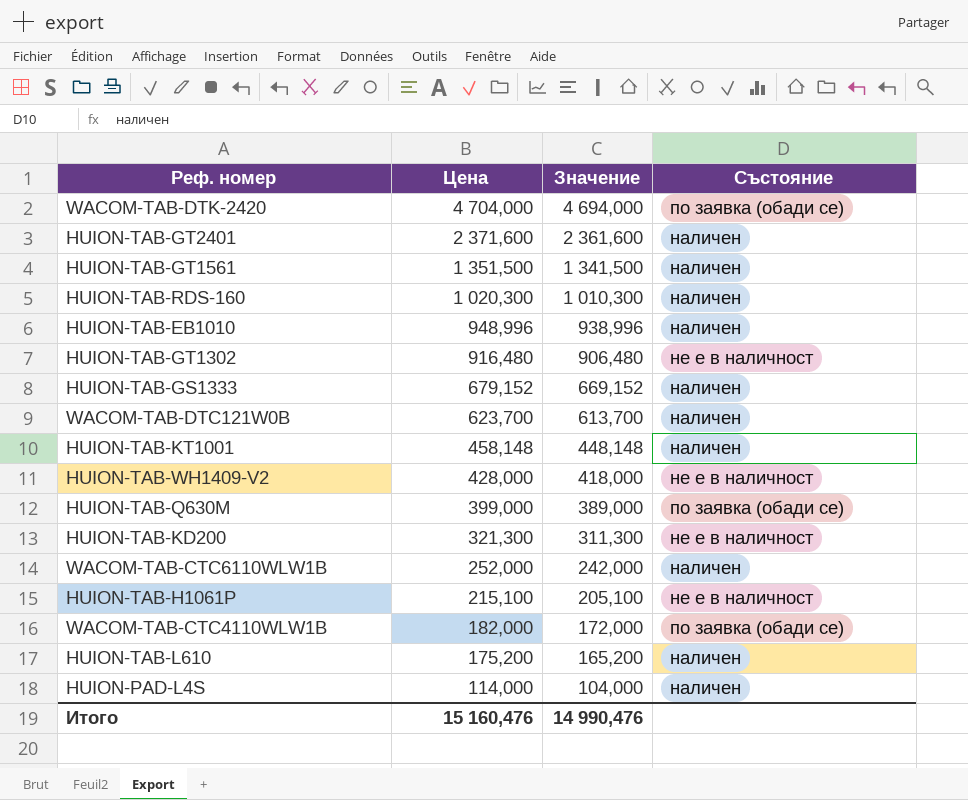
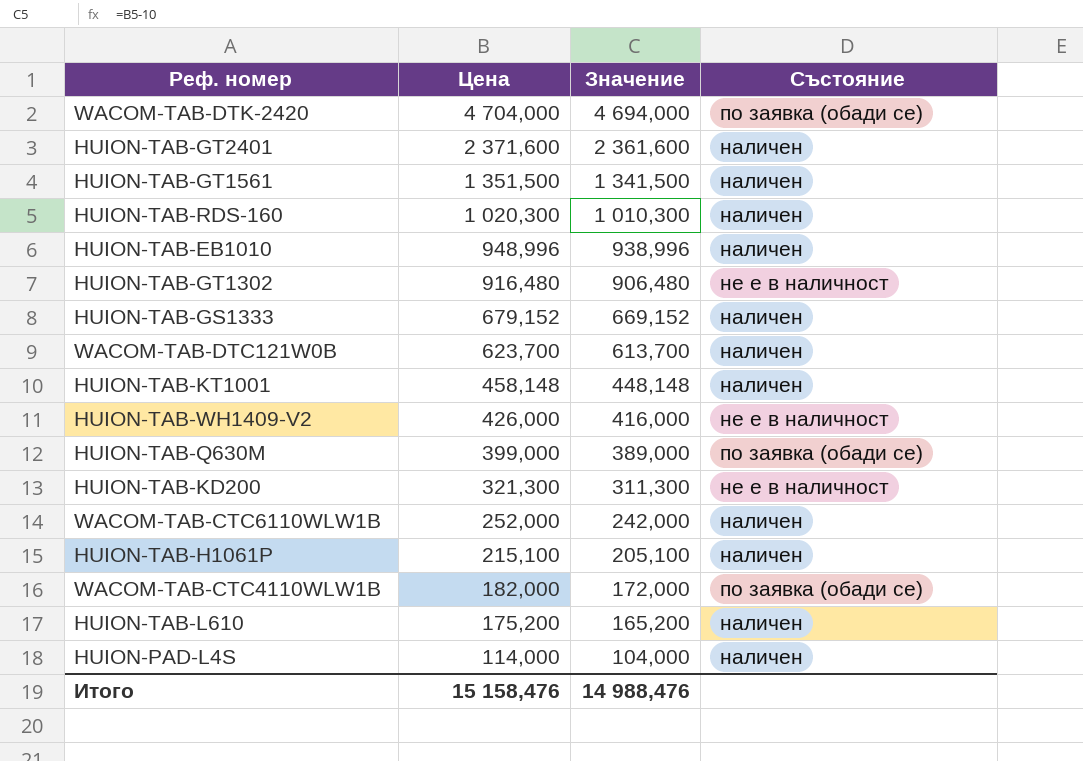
HUION-TAB-WH1409-V2 | Цена: 428,000 -> 426,000
HUION-TAB-WH1409-V2 | Значение: 418,000 -> 416,000
HUION-TAB-H1061P | Състояние: не е в наличност -> наличен
Итого | Цена: 15 160,476 -> 15 158,476
Итого | Значение: 14 990,476 -> 14 988,476

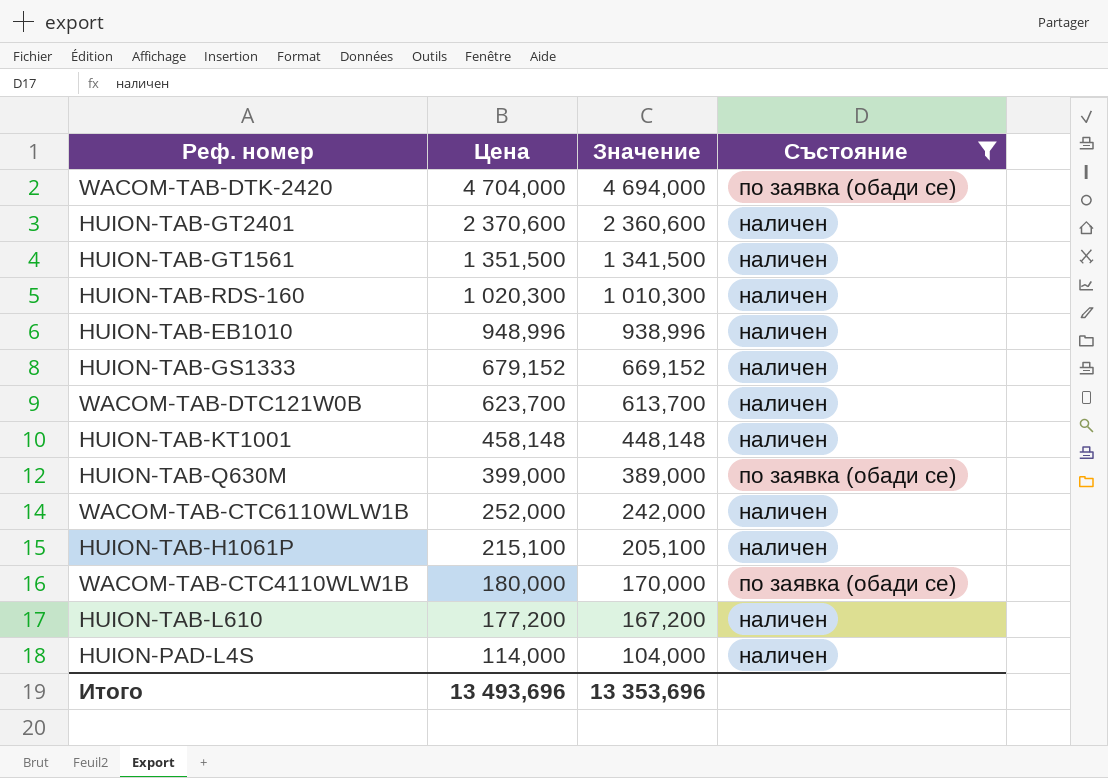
filter: none -> Състояние != не е в наличност
HUION-TAB-GT2401 | Цена: 2 371,600 -> 2 370,600
HUION-TAB-GT2401 | Значение: 2 361,600 -> 2 360,600
WACOM-TAB-CTC4110WLW1B | Цена: 182,000 -> 180,000
WACOM-TAB-CTC4110WLW1B | Значение: 172,000 -> 170,000
HUION-TAB-L610 | Цена: 175,200 -> 177,200
HUION-TAB-L610 | Значение: 165,200 -> 167,200
Итого | Цена: 15 158,476 -> 13 493,696
Итого | Значение: 14 988,476 -> 13 353,696

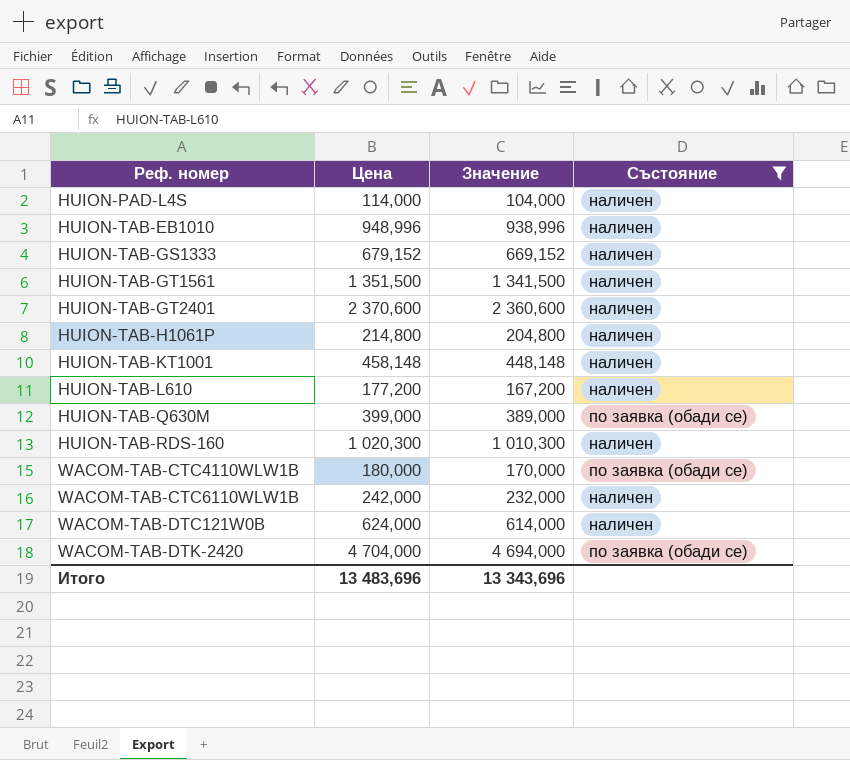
row order: Цена descending -> Реф. номер ascending
HUION-TAB-H1061P | Цена: 215,100 -> 214,800
HUION-TAB-H1061P | Значение: 205,100 -> 204,800
WACOM-TAB-CTC6110WLW1B | Цена: 252,000 -> 242,000
WACOM-TAB-CTC6110WLW1B | Значение: 242,000 -> 232,000
WACOM-TAB-DTC121W0B | Цена: 623,700 -> 624,000
WACOM-TAB-DTC121W0B | Значение: 613,700 -> 614,000
Итого | Цена: 13 493,696 -> 13 483,696
Итого | Значение: 13 353,696 -> 13 343,696

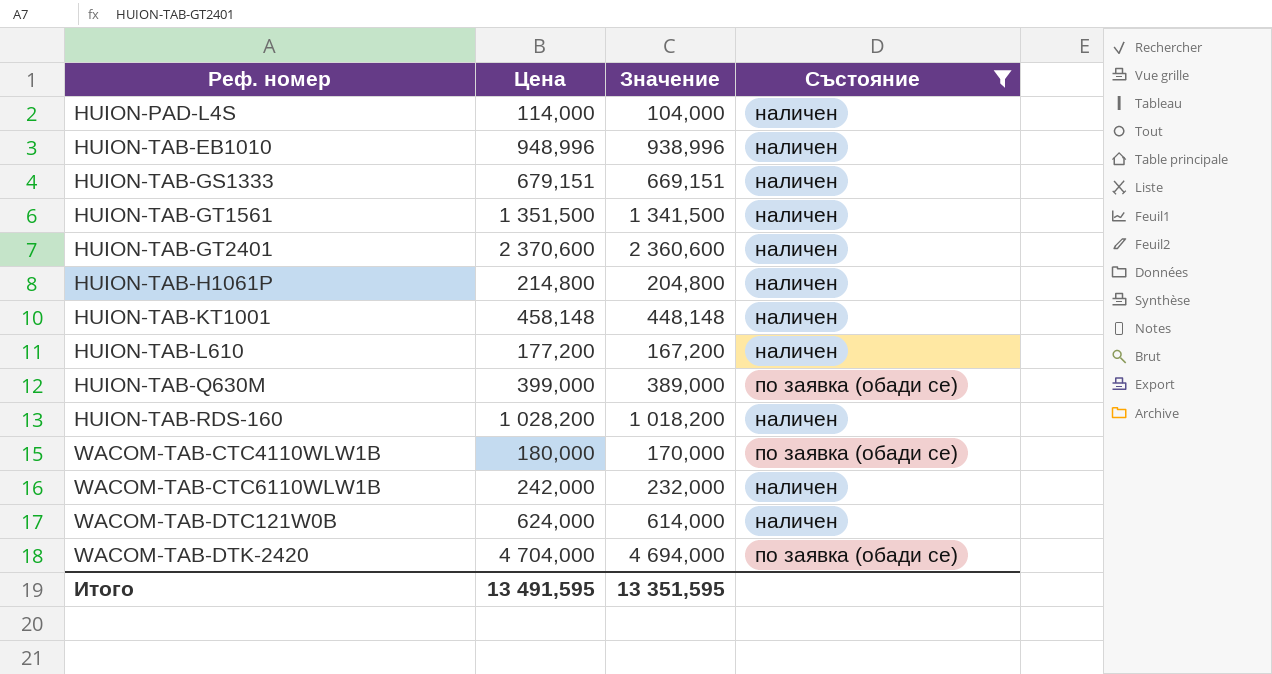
HUION-TAB-GS1333 | Цена: 679,152 -> 679,151
HUION-TAB-GS1333 | Значение: 669,152 -> 669,151
HUION-TAB-RDS-160 | Цена: 1 020,300 -> 1 028,200
HUION-TAB-RDS-160 | Значение: 1 010,300 -> 1 018,200
Итого | Цена: 13 483,696 -> 13 491,595
Итого | Значение: 13 343,696 -> 13 351,595

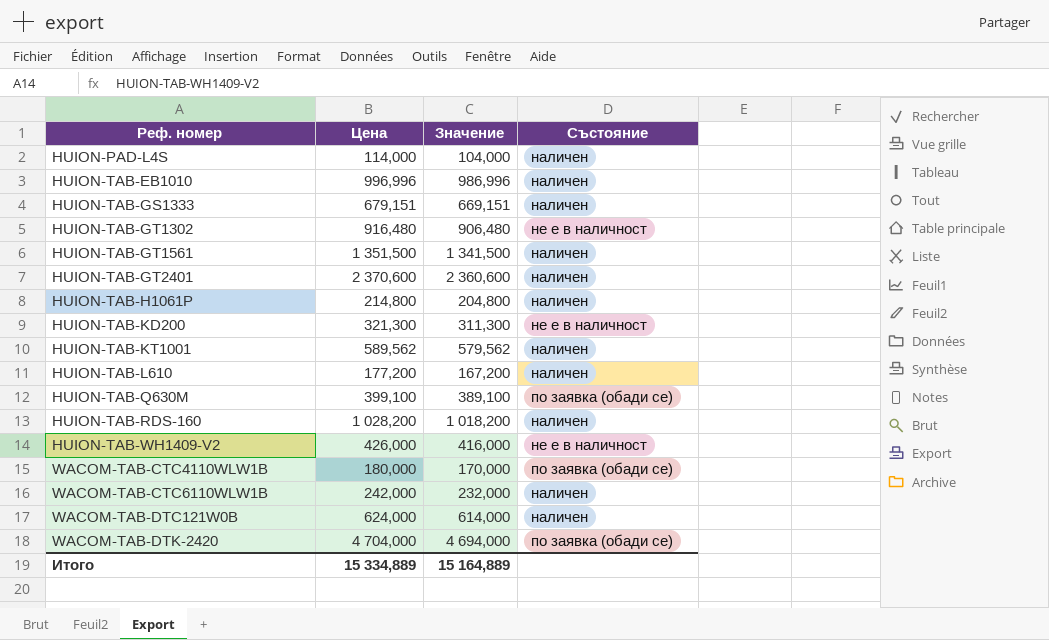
filter: Състояние != не е в наличност -> none
HUION-TAB-EB1010 | Цена: 948,996 -> 996,996
HUION-TAB-EB1010 | Значение: 938,996 -> 986,996
HUION-TAB-KT1001 | Цена: 458,148 -> 589,562
HUION-TAB-KT1001 | Значение: 448,148 -> 579,562
HUION-TAB-Q630M | Цена: 399,000 -> 399,100
HUION-TAB-Q630M | Значение: 389,000 -> 389,100
Итого | Цена: 13 491,595 -> 15 334,889
Итого | Значение: 13 351,595 -> 15 164,889

